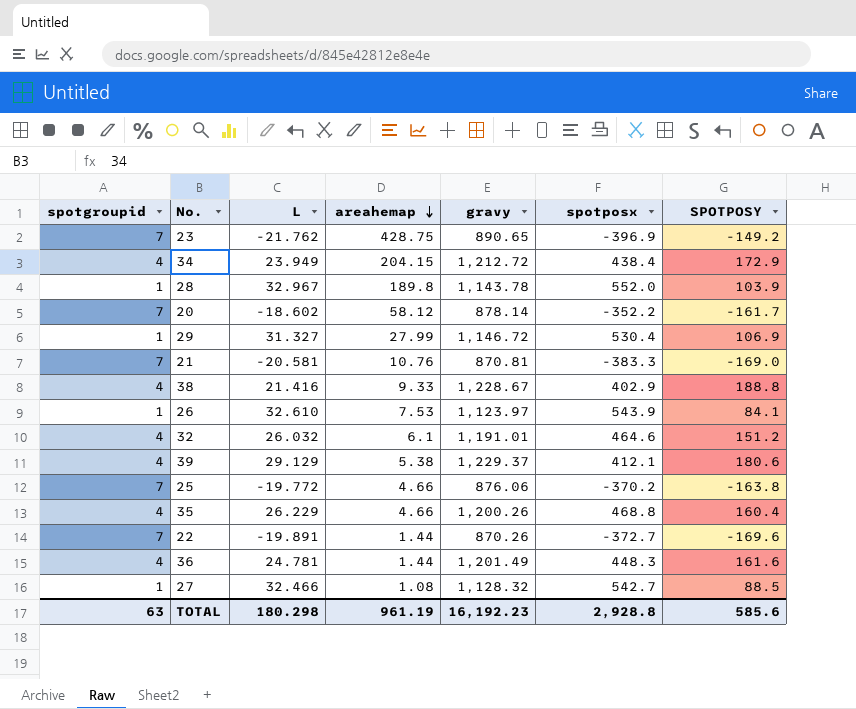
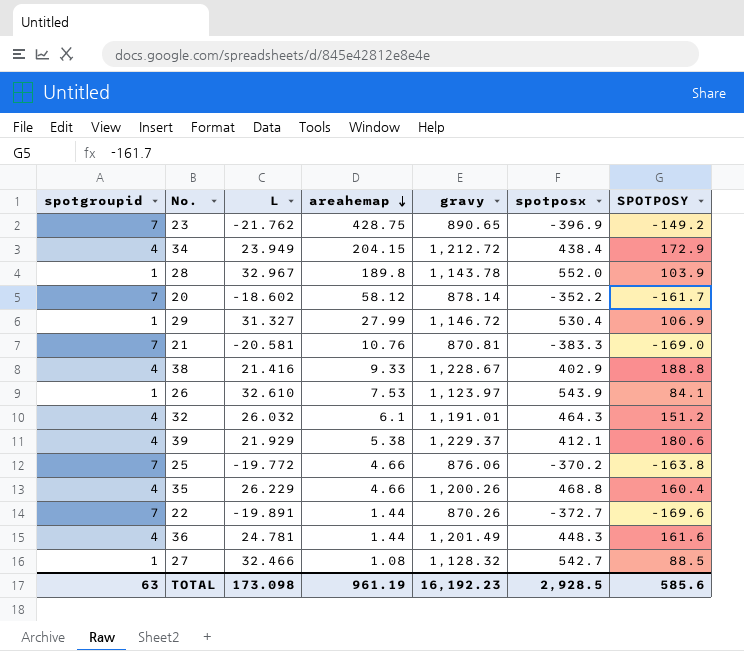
32 | spotposx: 464.6 -> 464.3
39 | L: 29.129 -> 21.929
TOTAL | L: 180.298 -> 173.098
TOTAL | spotposx: 2,928.8 -> 2,928.5

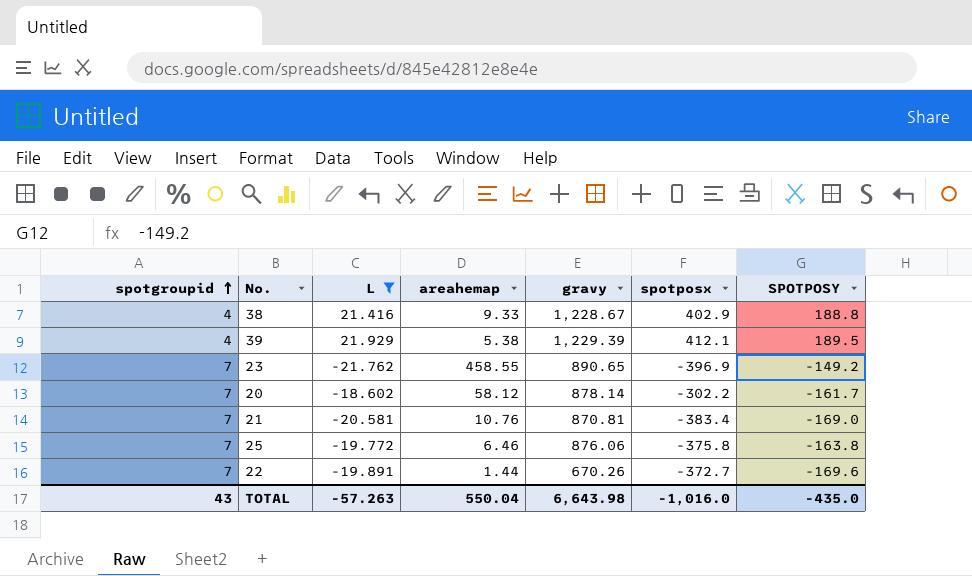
filter: none -> L <= 21.929
row order: areahemap descending -> spotgroupid ascending
39 | gravy: 1,229.37 -> 1,229.39
39 | SPOTPOSY: 180.6 -> 189.5
23 | areahemap: 428.75 -> 458.55
20 | spotposx: -352.2 -> -302.2
21 | spotposx: -383.3 -> -383.4
25 | areahemap: 4.66 -> 6.46
25 | spotposx: -370.2 -> -375.8
22 | gravy: 870.26 -> 670.26
TOTAL | spotgroupid: 63 -> 43
TOTAL | L: 173.098 -> -57.263
TOTAL | areahemap: 961.19 -> 550.04
TOTAL | gravy: 16,192.23 -> 6,643.98
TOTAL | spotposx: 2,928.5 -> -1,016.0
TOTAL | SPOTPOSY: 585.6 -> -435.0

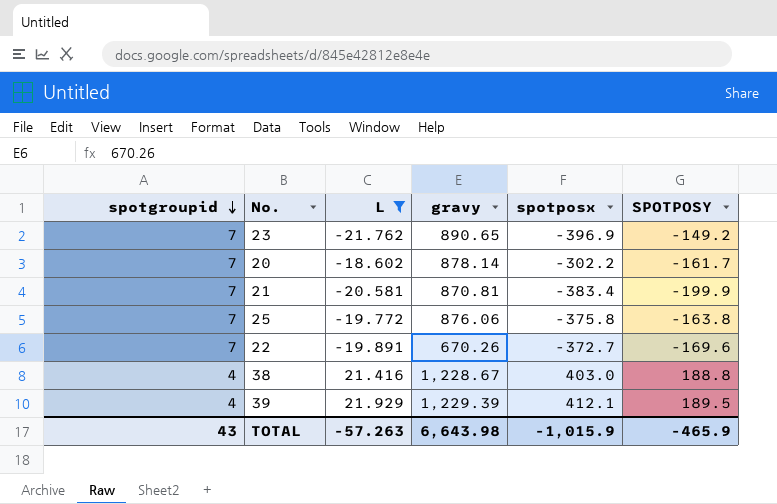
row order: spotgroupid ascending -> spotgroupid descending
column areahemap | position: 4 -> none
21 | SPOTPOSY: -169.0 -> -199.9
38 | spotposx: 402.9 -> 403.0
TOTAL | spotposx: -1,016.0 -> -1,015.9
TOTAL | SPOTPOSY: -435.0 -> -465.9

